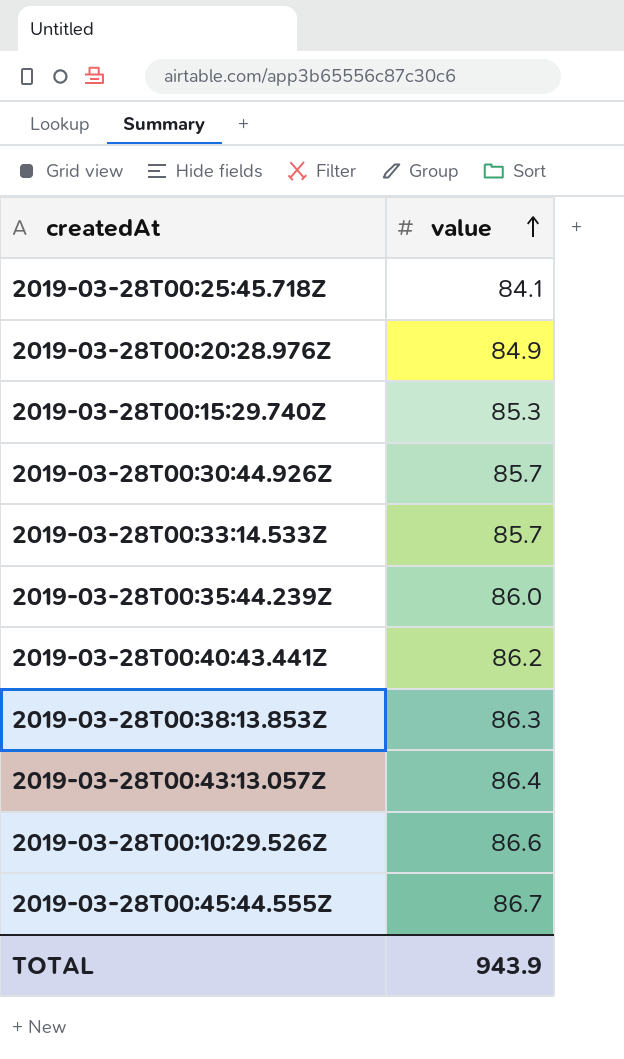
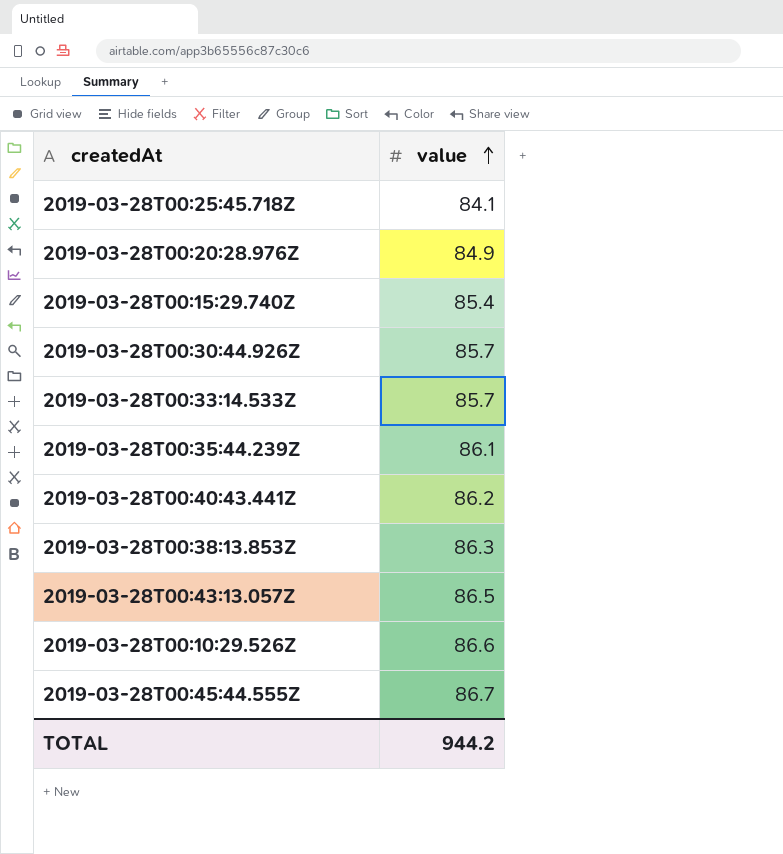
2019-03-28T00:15:29.740Z | value: 85.3 -> 85.4
2019-03-28T00:35:44.239Z | value: 86.0 -> 86.1
2019-03-28T00:43:13.057Z | value: 86.4 -> 86.5
TOTAL | value: 943.9 -> 944.2

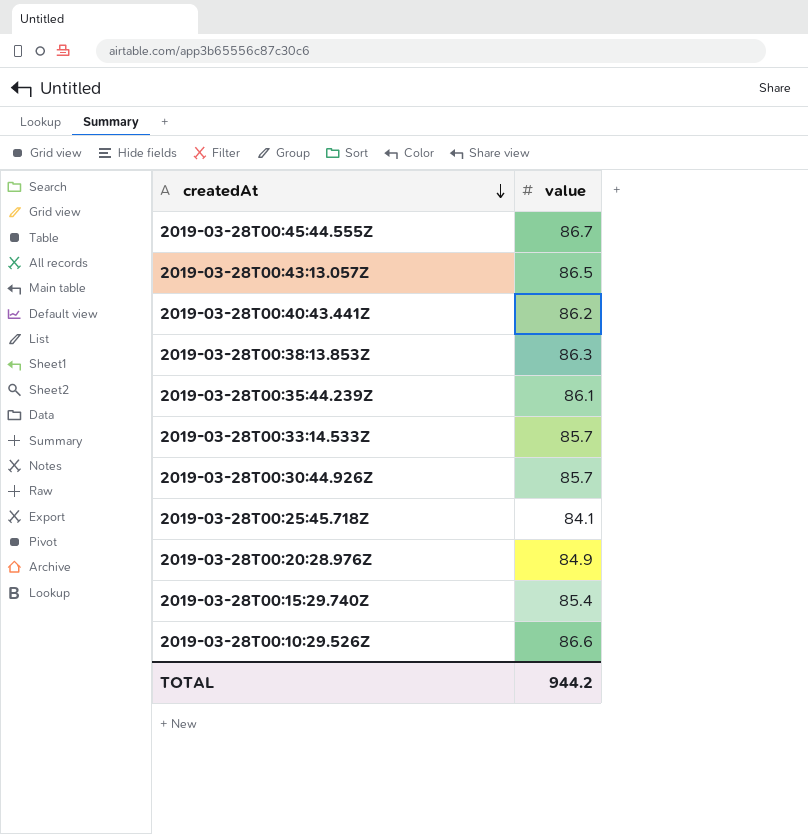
row order: value ascending -> createdAt descending

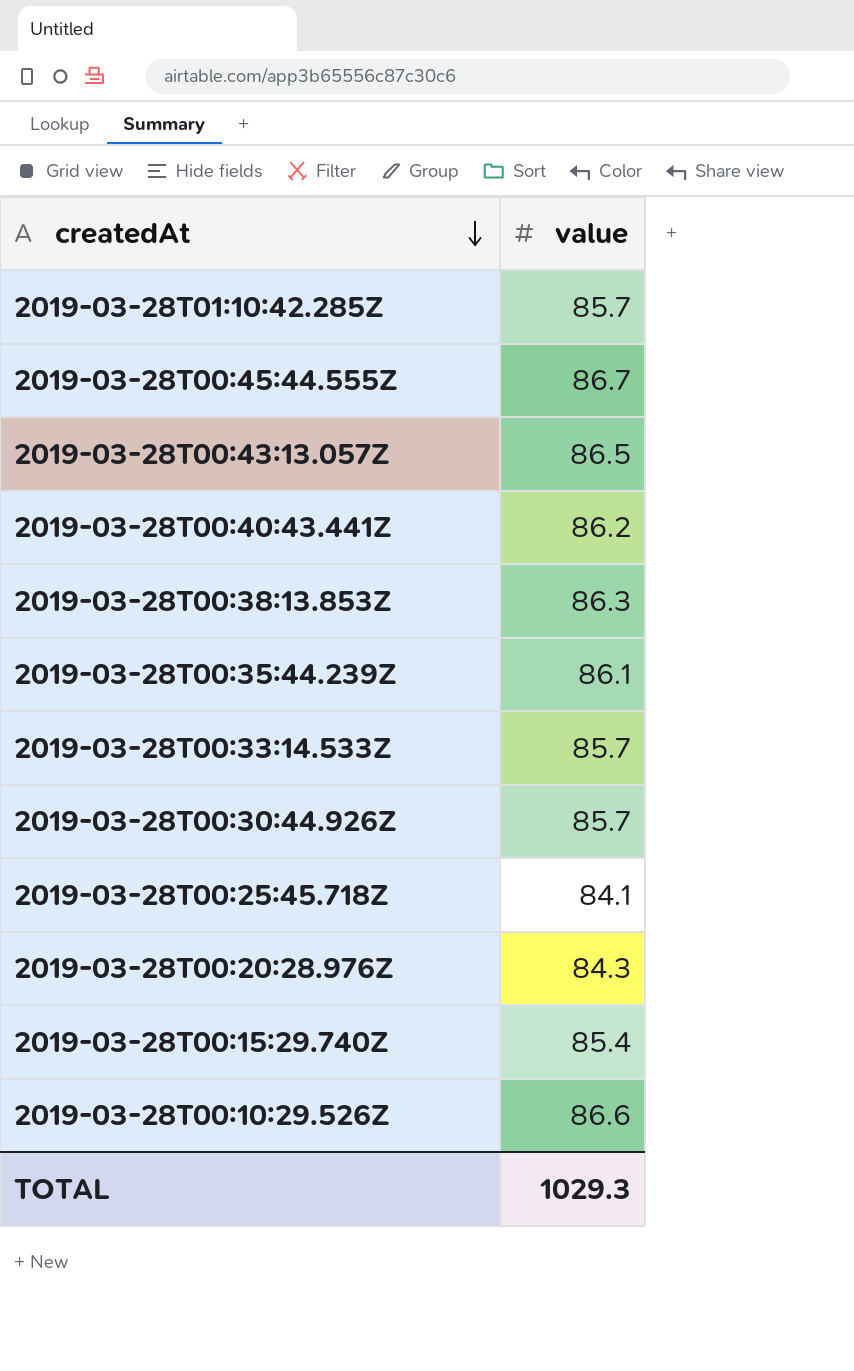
row 2019-03-28T01:10:42.285Z: none -> 85.7
2019-03-28T00:20:28.976Z | value: 84.9 -> 84.3
TOTAL | value: 944.2 -> 1029.3

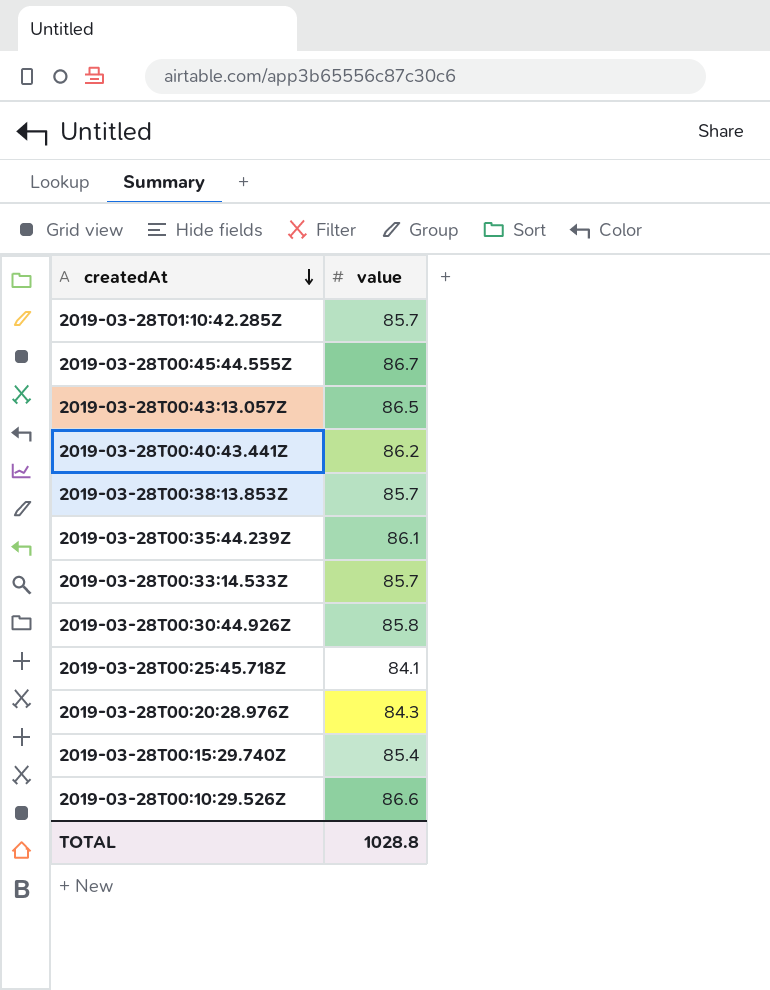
2019-03-28T00:38:13.853Z | value: 86.3 -> 85.7
2019-03-28T00:30:44.926Z | value: 85.7 -> 85.8
TOTAL | value: 1029.3 -> 1028.8

